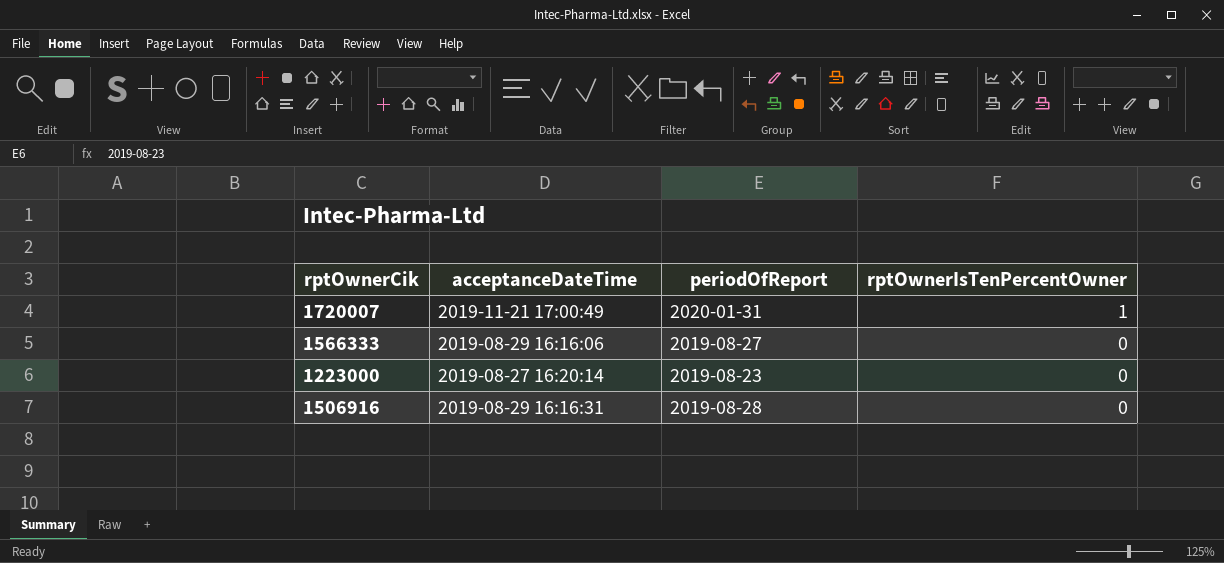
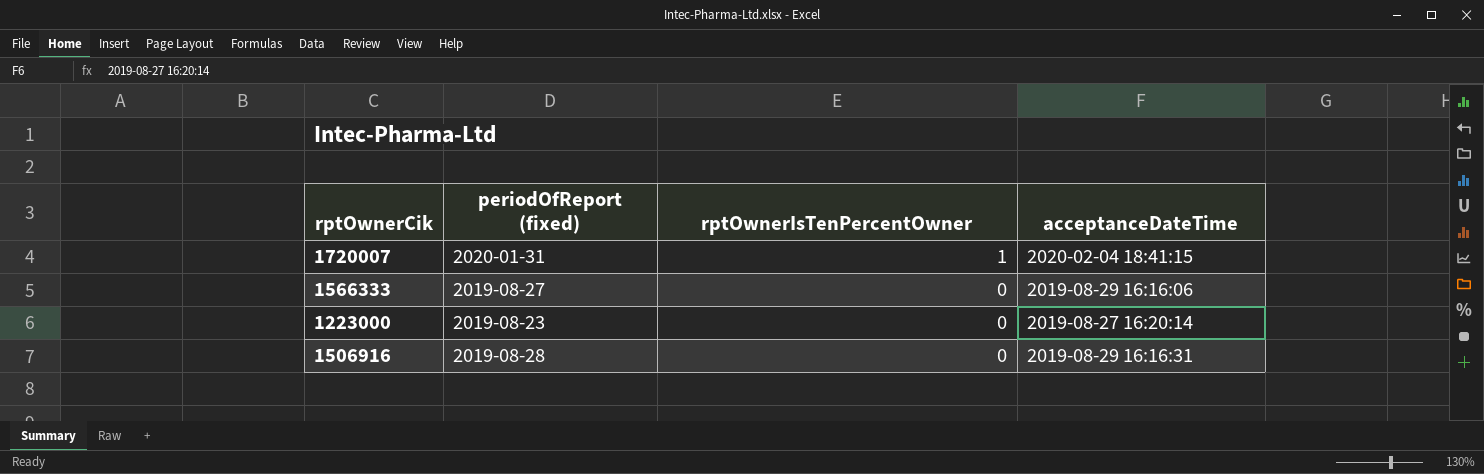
column name: periodOfReport -> periodOfReport (fixed)
column acceptanceDateTime | position: 2 -> 4
1720007 | acceptanceDateTime: 2019-11-21 17:00:49 -> 2020-02-04 18:41:15

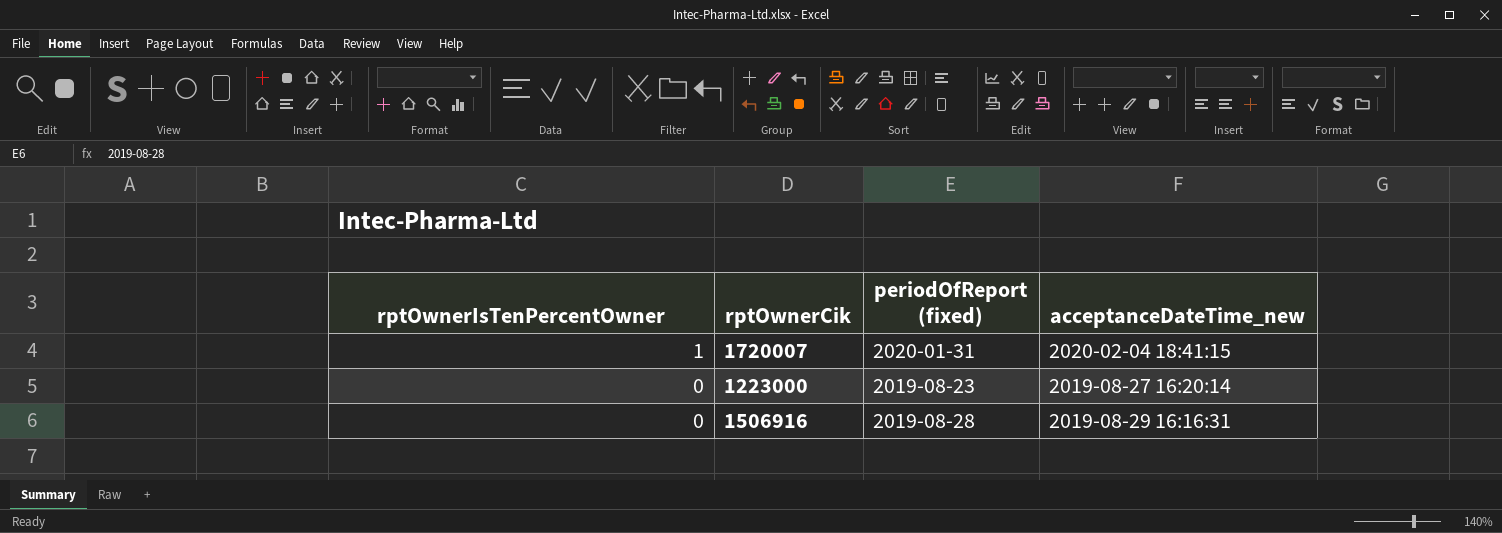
column rptOwnerIsTenPercentOwner | position: 3 -> 1
column name: acceptanceDateTime -> acceptanceDateTime_new
row 1566333: 2019-08-27 | 0 | 2019-08-29 16:16:06 -> none

